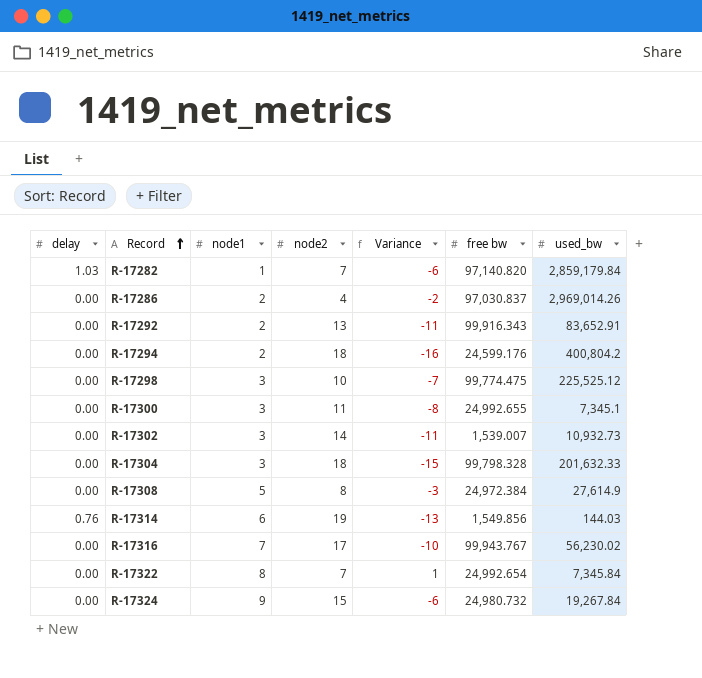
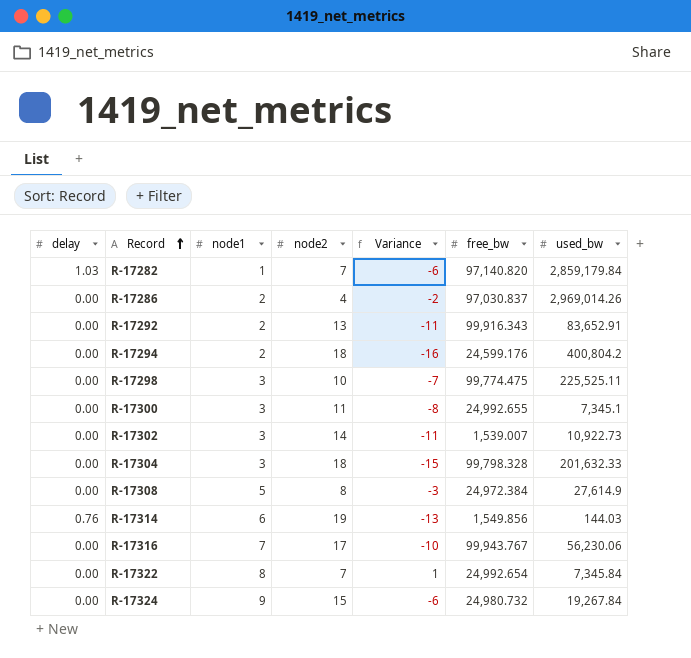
column name: free bw -> free_bw
R-17298 | used_bw: 225,525.12 -> 225,525.11
R-17302 | used_bw: 10,932.73 -> 10,922.73
R-17316 | used_bw: 56,230.02 -> 56,230.06

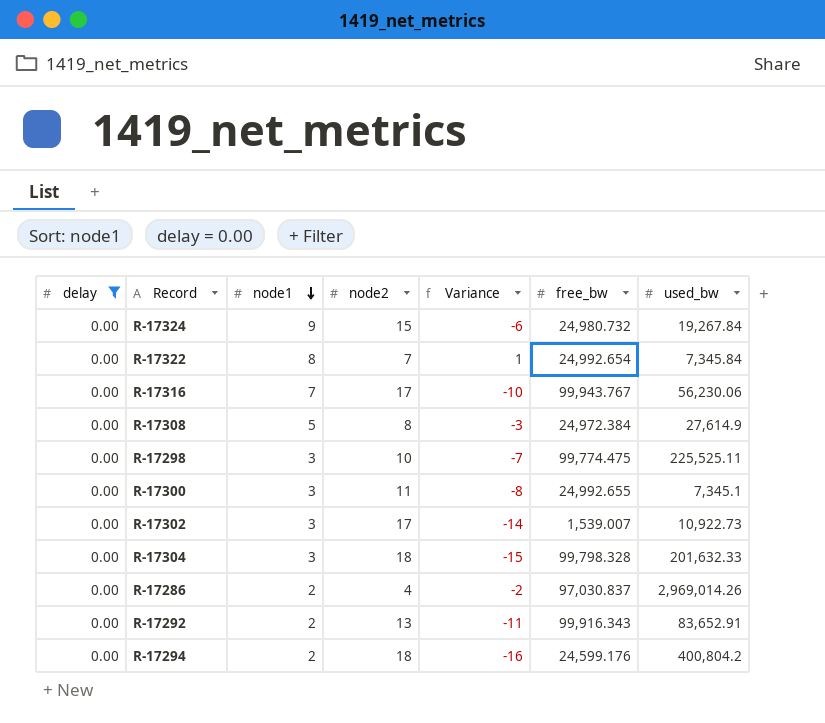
filter: none -> delay = 0.00
row order: Record ascending -> node1 descending
R-17302 | node2: 14 -> 17
R-17302 | Variance: -11 -> -14

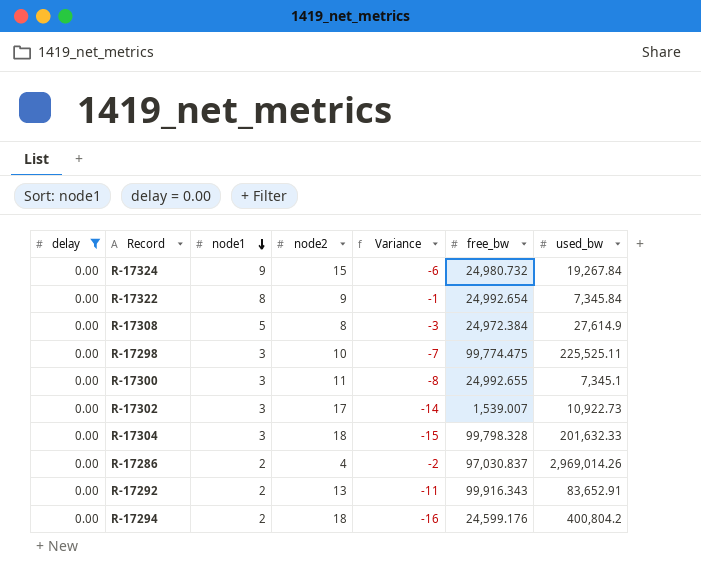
row R-17316: 0.00 | 7 | 17 | -10 | 99,943.767 | 56,230.06 -> none
R-17322 | node2: 7 -> 9
R-17322 | Variance: 1 -> -1

